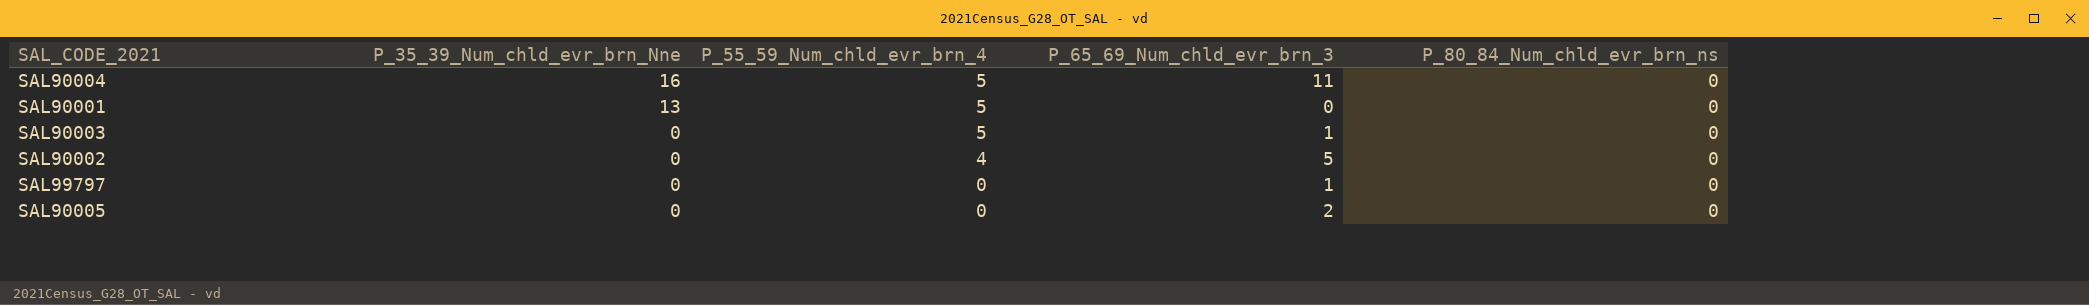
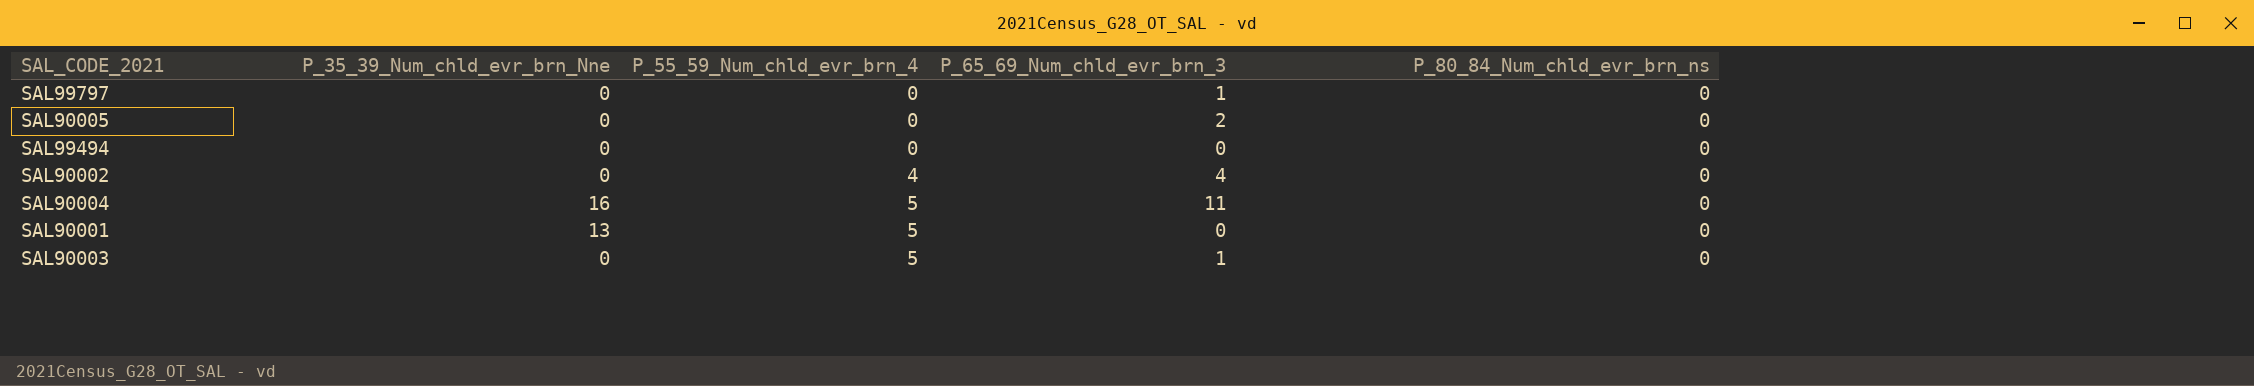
row order: P_35_39_Num_chld_evr_brn_Nne descending -> P_55_59_Num_chld_evr_brn_4 ascending
row SAL99494: none -> 0 | 0 | 0 | 0
SAL90002 | P_65_69_Num_chld_evr_brn_3: 5 -> 4

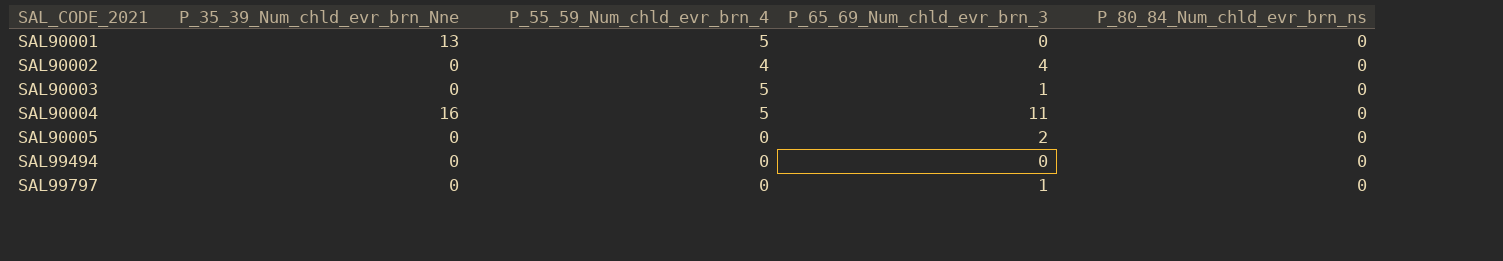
row order: P_55_59_Num_chld_evr_brn_4 ascending -> SAL_CODE_2021 ascending

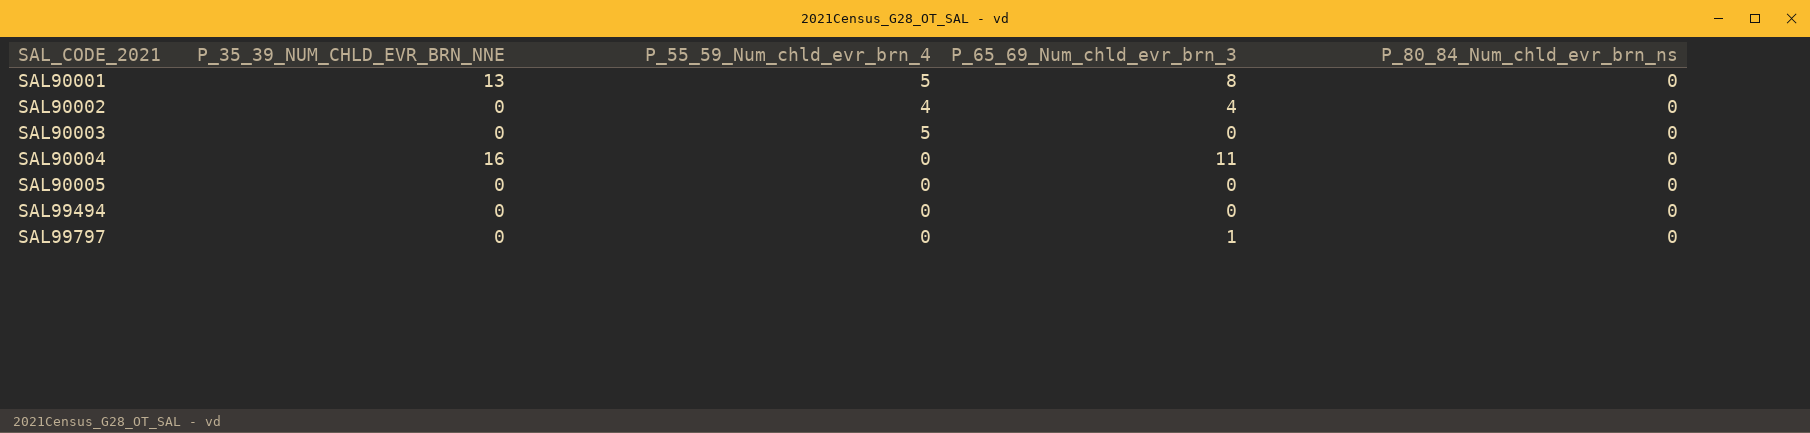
column name: P_35_39_Num_chld_evr_brn_Nne -> P_35_39_NUM_CHLD_EVR_BRN_NNE
SAL90001 | P_65_69_Num_chld_evr_brn_3: 0 -> 8
SAL90003 | P_65_69_Num_chld_evr_brn_3: 1 -> 0
SAL90004 | P_55_59_Num_chld_evr_brn_4: 5 -> 0
SAL90005 | P_65_69_Num_chld_evr_brn_3: 2 -> 0

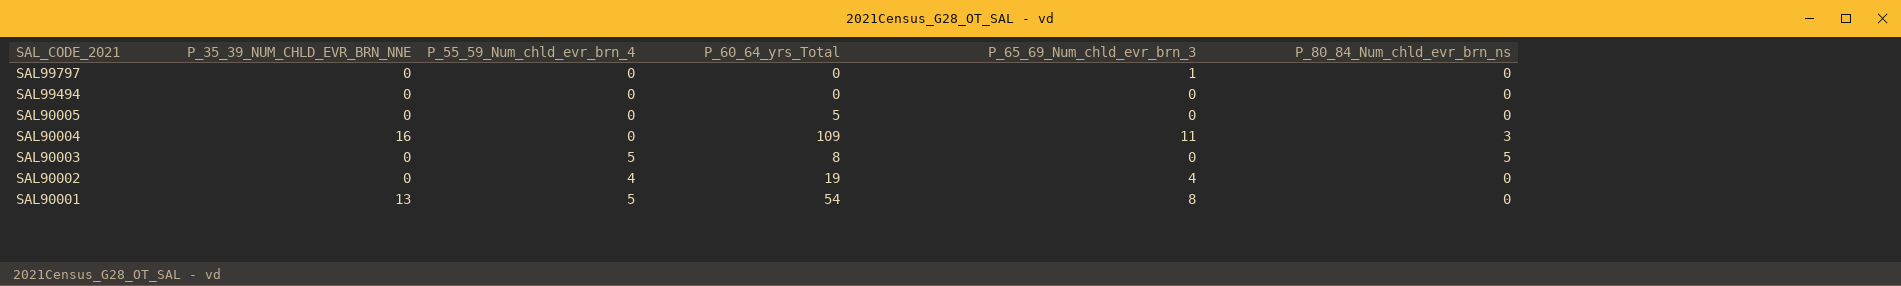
row order: SAL_CODE_2021 ascending -> SAL_CODE_2021 descending
column P_60_64_yrs_Total | position: none -> 4
SAL90004 | P_80_84_Num_chld_evr_brn_ns: 0 -> 3
SAL90003 | P_80_84_Num_chld_evr_brn_ns: 0 -> 5

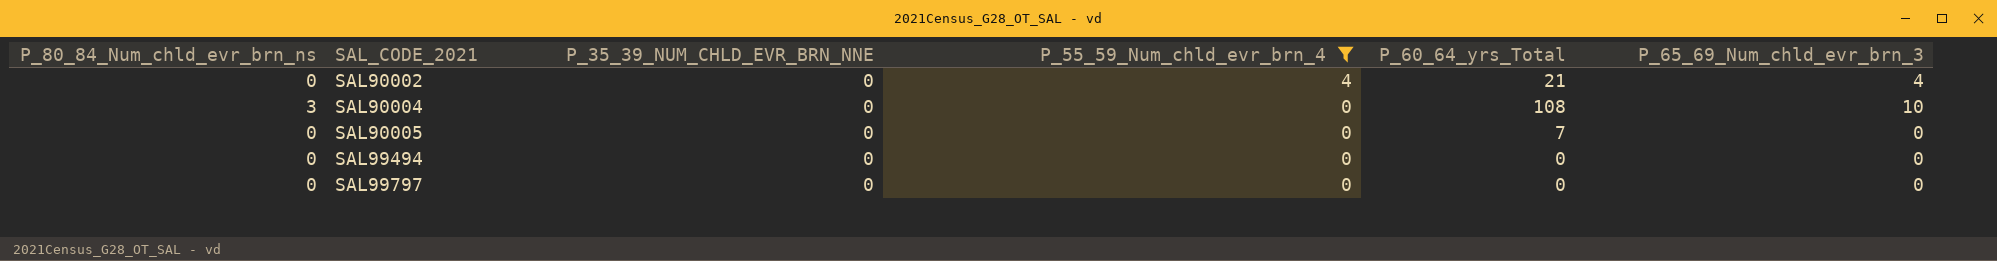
filter: none -> P_55_59_Num_chld_evr_brn_4 != 5
row order: SAL_CODE_2021 descending -> SAL_CODE_2021 ascending
column P_80_84_Num_chld_evr_brn_ns | position: 6 -> 1
SAL90002 | P_60_64_yrs_Total: 19 -> 21
SAL90004 | P_35_39_NUM_CHLD_EVR_BRN_NNE: 16 -> 0
SAL90004 | P_60_64_yrs_Total: 109 -> 108
SAL90004 | P_65_69_Num_chld_evr_brn_3: 11 -> 10
SAL90005 | P_60_64_yrs_Total: 5 -> 7
SAL99797 | P_65_69_Num_chld_evr_brn_3: 1 -> 0

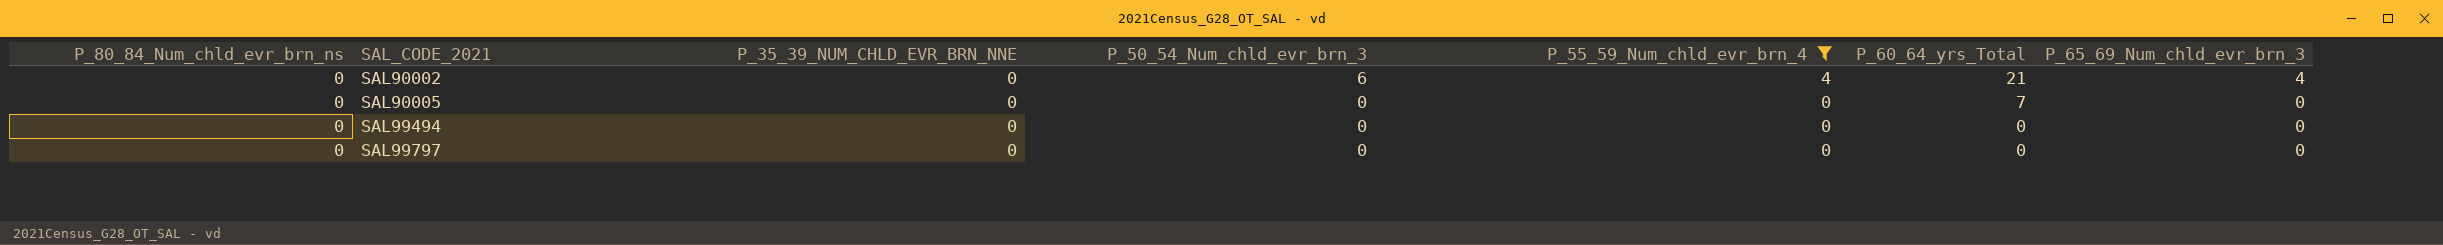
column P_50_54_Num_chld_evr_brn_3 | position: none -> 4
row SAL90004: 3 | 0 | 0 | 108 | 10 -> none

